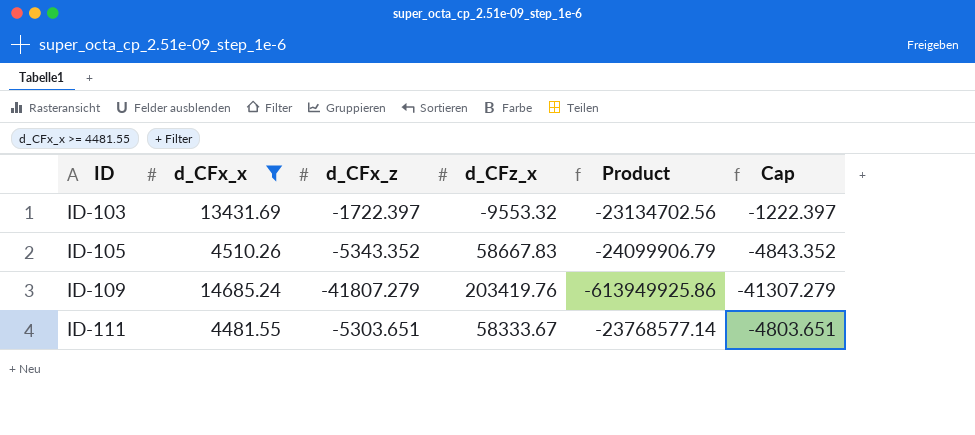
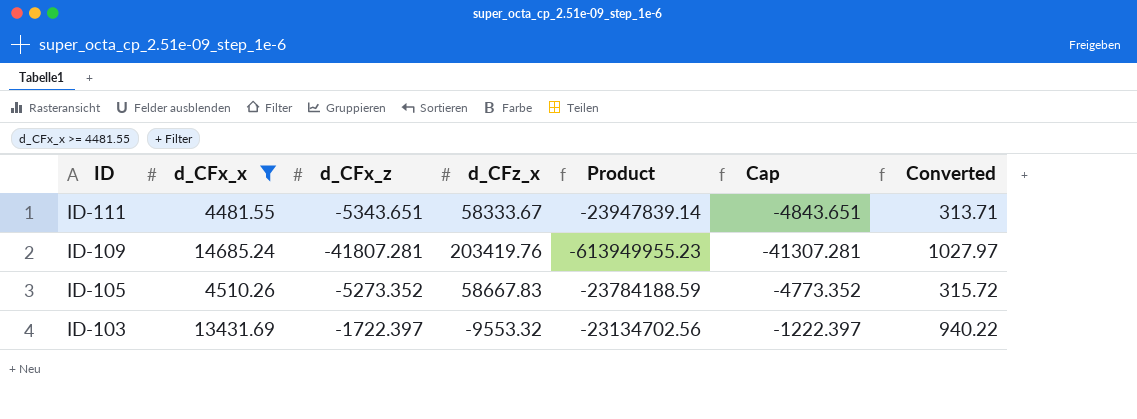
row order: ID ascending -> ID descending
column Converted | formula: none -> [d_CFx_x] * 0.07
ID-111 | d_CFx_z: -5303.651 -> -5343.651
ID-111 | Product: -23768577.14 -> -23947839.14
ID-111 | Cap: -4803.651 -> -4843.651
ID-109 | d_CFx_z: -41807.279 -> -41807.281
ID-109 | Product: -613949925.86 -> -613949955.23
ID-109 | Cap: -41307.279 -> -41307.281
ID-105 | d_CFx_z: -5343.352 -> -5273.352
ID-105 | Product: -24099906.79 -> -23784188.59
ID-105 | Cap: -4843.352 -> -4773.352

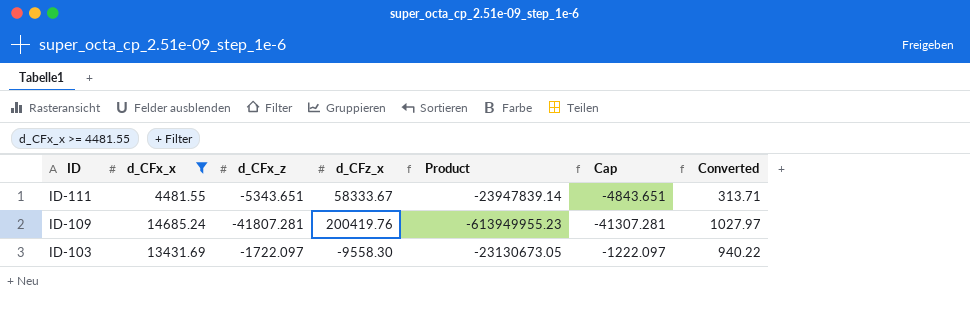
row ID-105: 4510.26 | -5273.352 | 58667.83 | -23784188.59 | -4773.352 | 315.72 -> none
ID-109 | d_CFz_x: 203419.76 -> 200419.76
ID-103 | d_CFx_z: -1722.397 -> -1722.097
ID-103 | d_CFz_x: -9553.32 -> -9558.30
ID-103 | Product: -23134702.56 -> -23130673.05
ID-103 | Cap: -1222.397 -> -1222.097

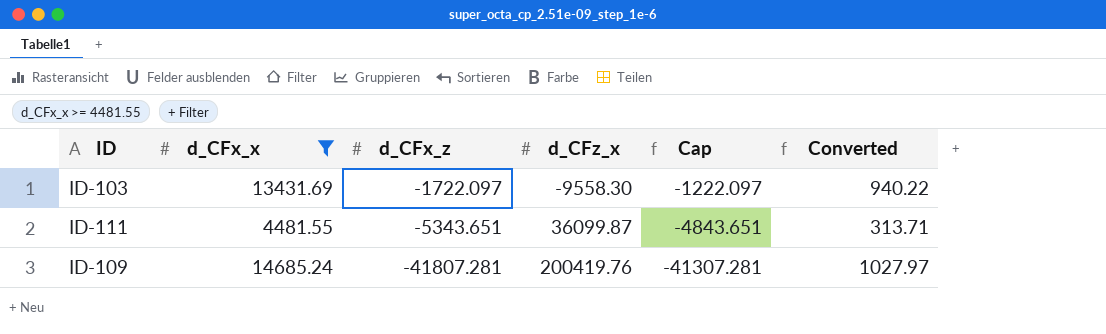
row order: ID descending -> d_CFx_z descending
column Product | formula: [d_CFx_x] * [d_CFx_z] -> none
ID-111 | d_CFz_x: 58333.67 -> 36099.87

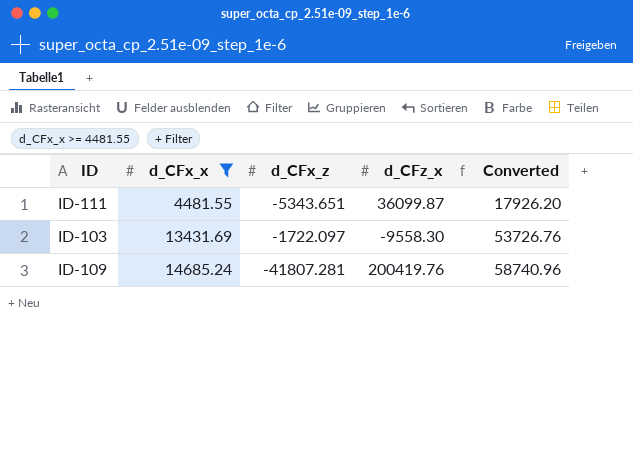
row order: d_CFx_z descending -> d_CFx_x ascending
column Cap | formula: [d_CFx_z] + 500 -> none
column Converted | formula: [d_CFx_x] * 0.07 -> [d_CFx_x] * 4

